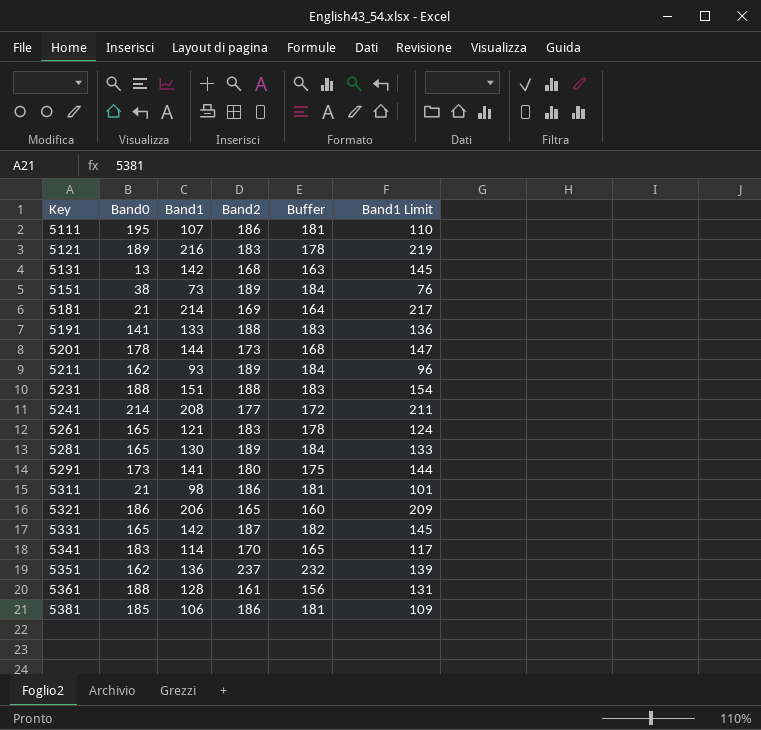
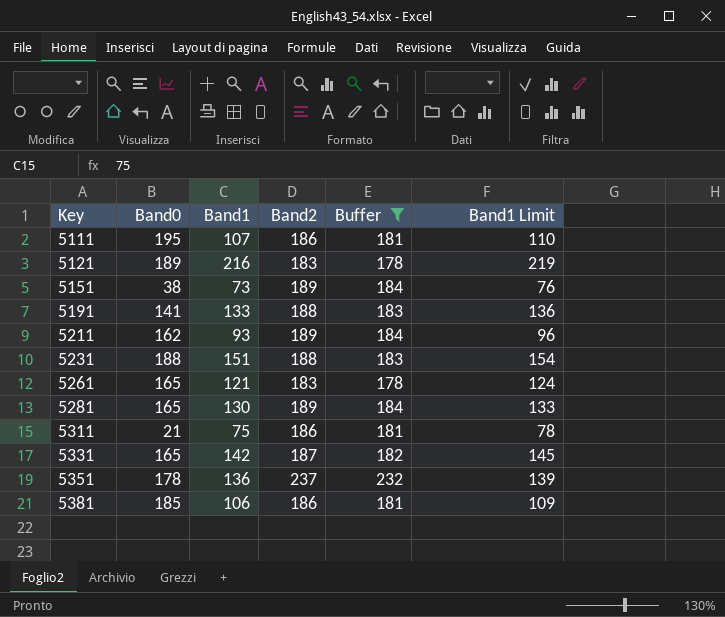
filter: none -> Buffer >= 178
5311 | Band1: 98 -> 75
5311 | Band1 Limit: 101 -> 78
5351 | Band0: 162 -> 178

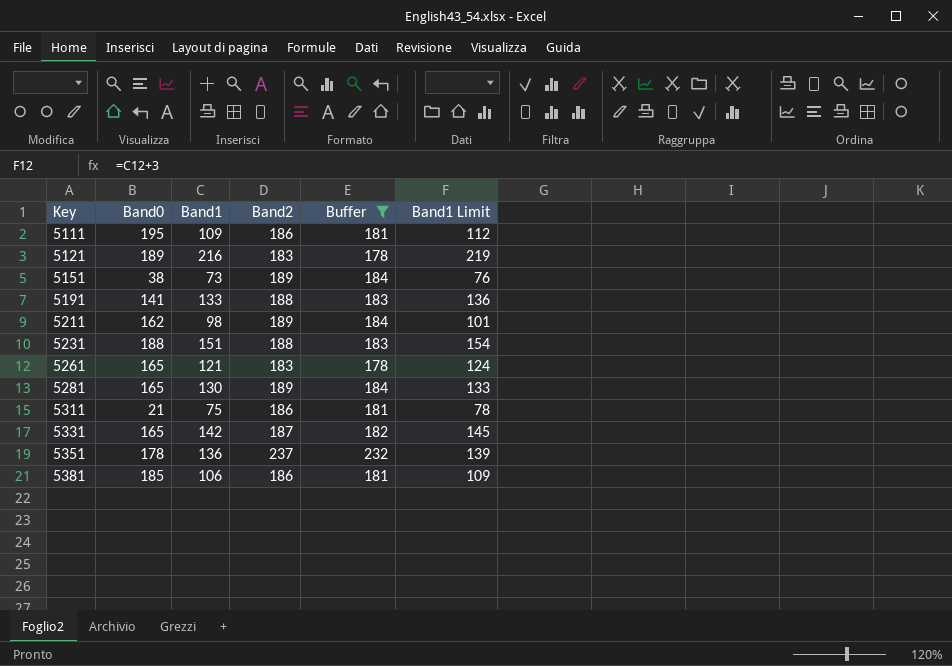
5111 | Band1: 107 -> 109
5111 | Band1 Limit: 110 -> 112
5211 | Band1: 93 -> 98
5211 | Band1 Limit: 96 -> 101

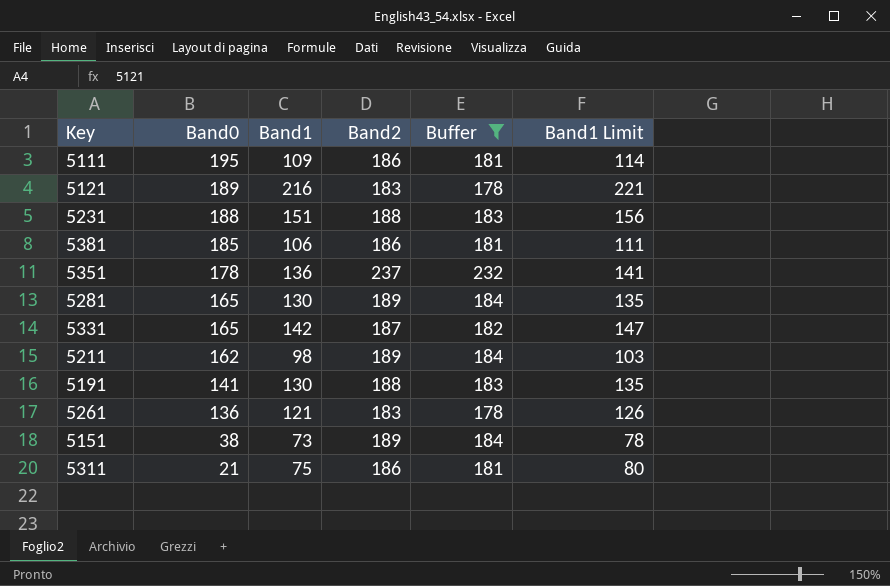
row order: Key ascending -> Band0 descending
column Band1 Limit | formula: [Band1] + 3 -> [Band1] + 5
5191 | Band1: 133 -> 130
5261 | Band0: 165 -> 136

